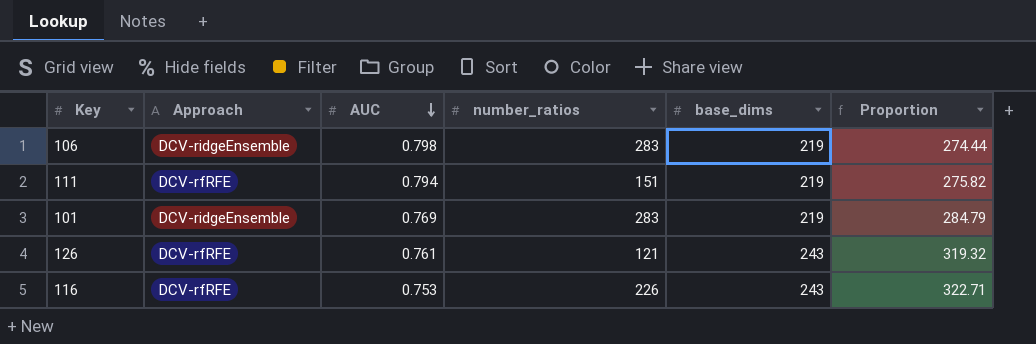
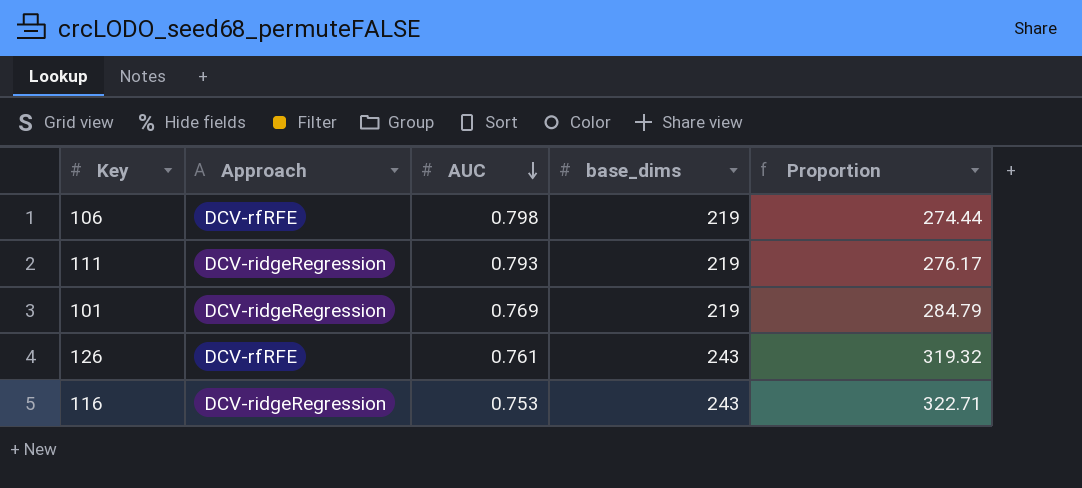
column number_ratios | position: 4 -> none
106 | Approach: DCV-ridgeEnsemble -> DCV-rfRFE
111 | Approach: DCV-rfRFE -> DCV-ridgeRegression
111 | AUC: 0.794 -> 0.793
111 | Proportion: 275.82 -> 276.17
101 | Approach: DCV-ridgeEnsemble -> DCV-ridgeRegression
116 | Approach: DCV-rfRFE -> DCV-ridgeRegression

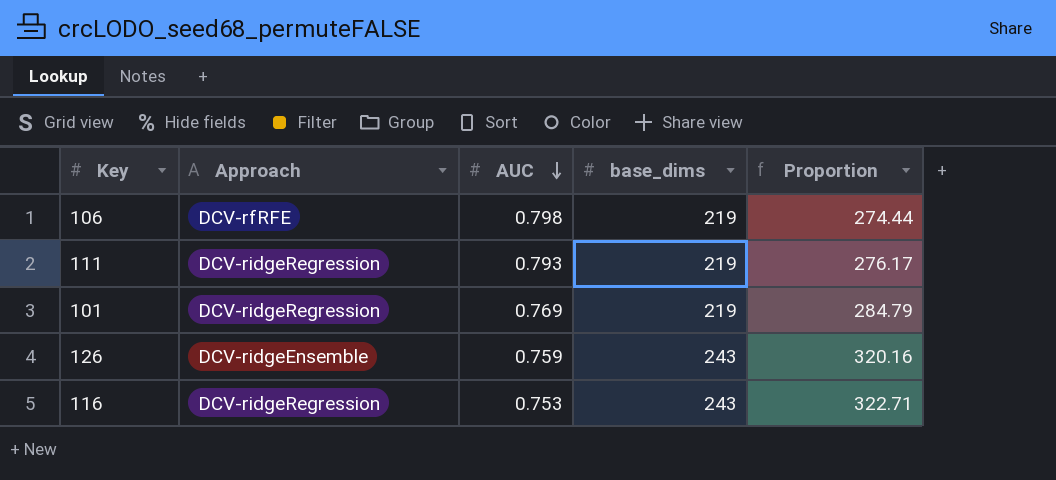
126 | Approach: DCV-rfRFE -> DCV-ridgeEnsemble
126 | AUC: 0.761 -> 0.759
126 | Proportion: 319.32 -> 320.16

